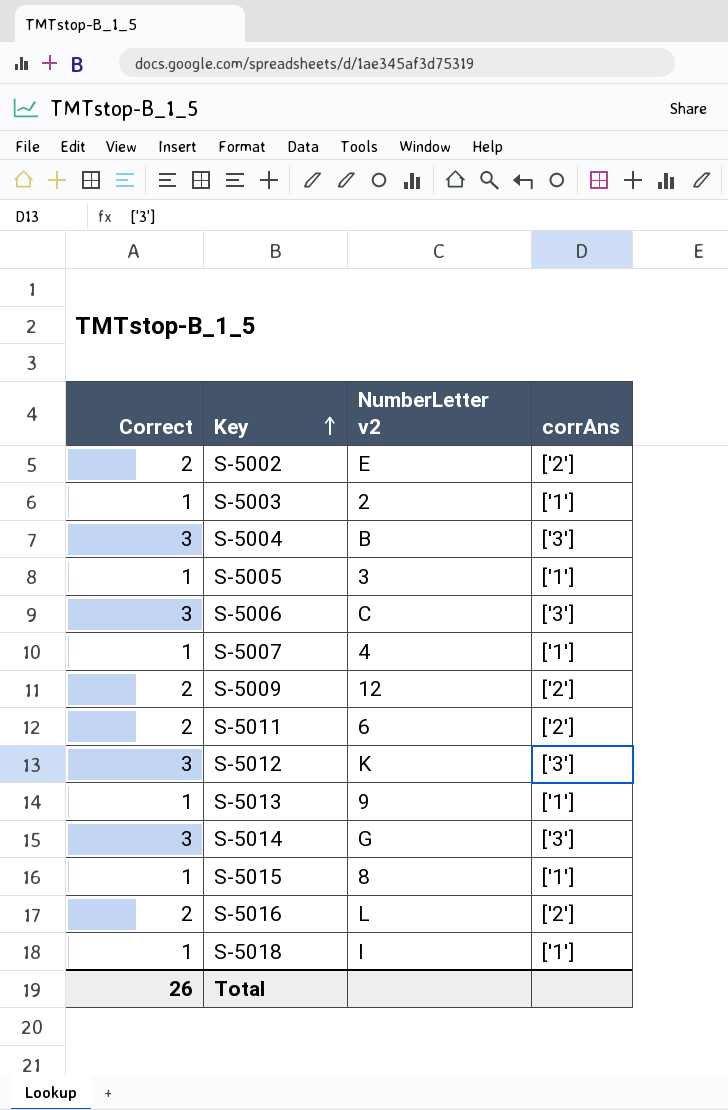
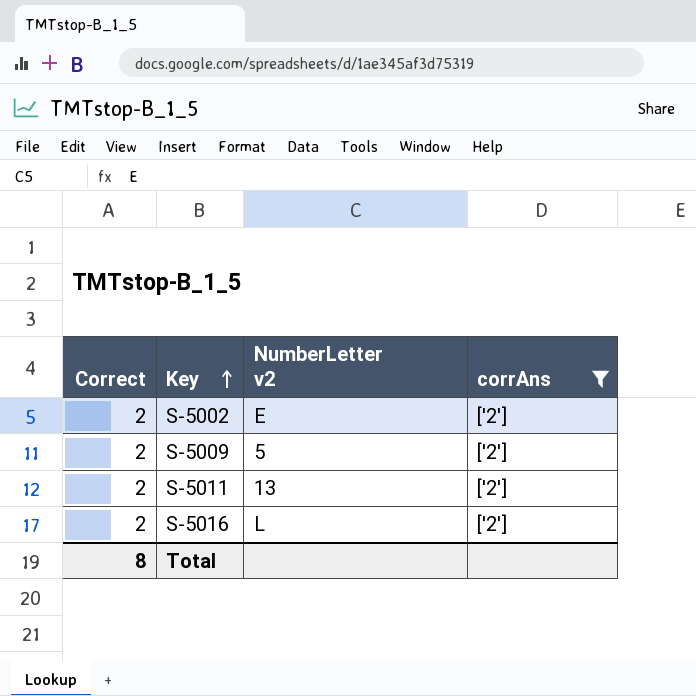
filter: none -> corrAns = ['2']
S-5009 | NumberLetter v2: 12 -> 5
S-5011 | NumberLetter v2: 6 -> 13
Total | Correct: 26 -> 8

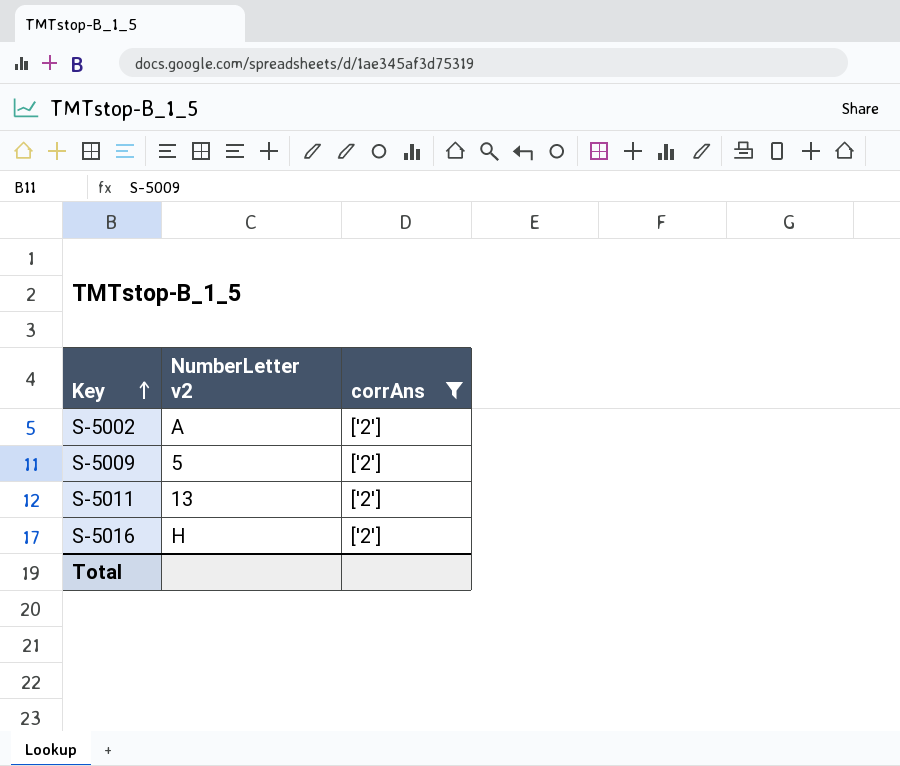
column Correct | position: 1 -> none
S-5002 | NumberLetter v2: E -> A
S-5016 | NumberLetter v2: L -> H

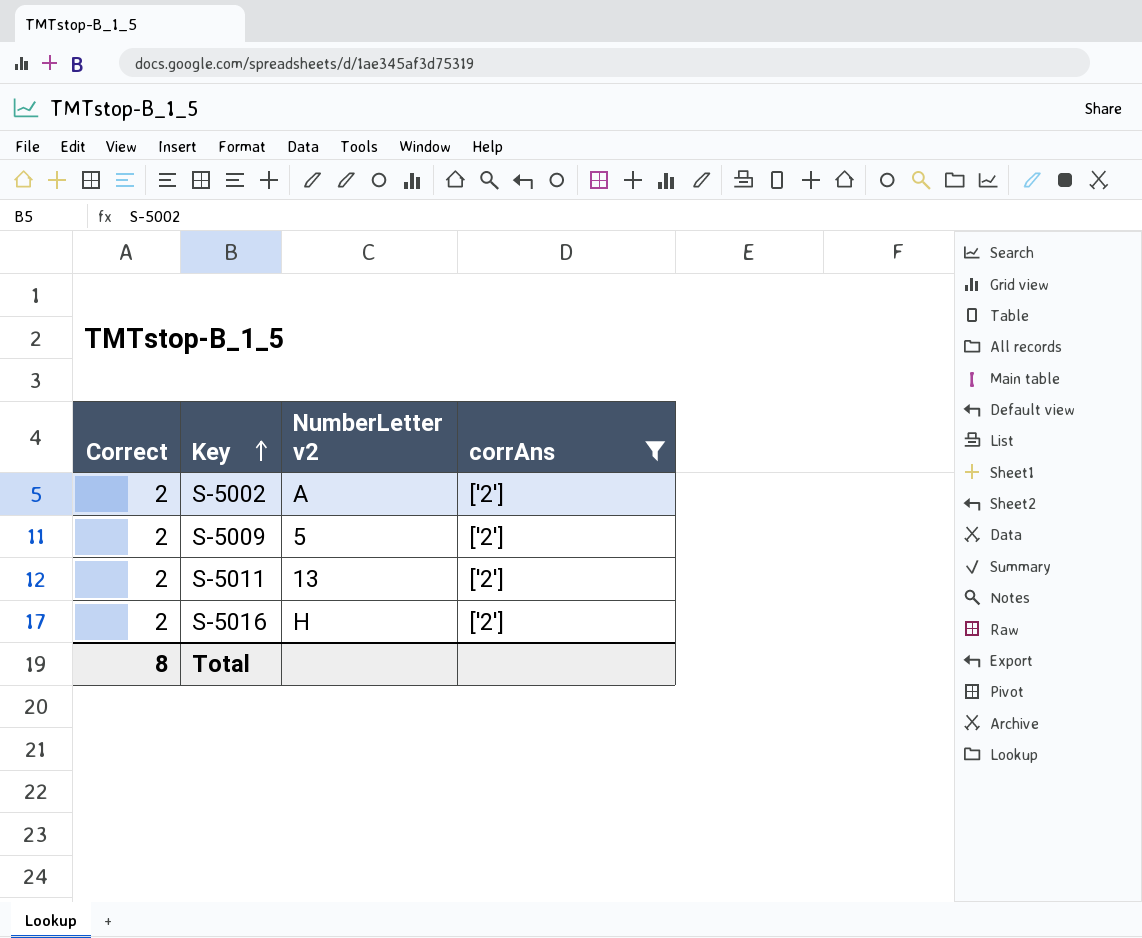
column Correct | position: none -> 1

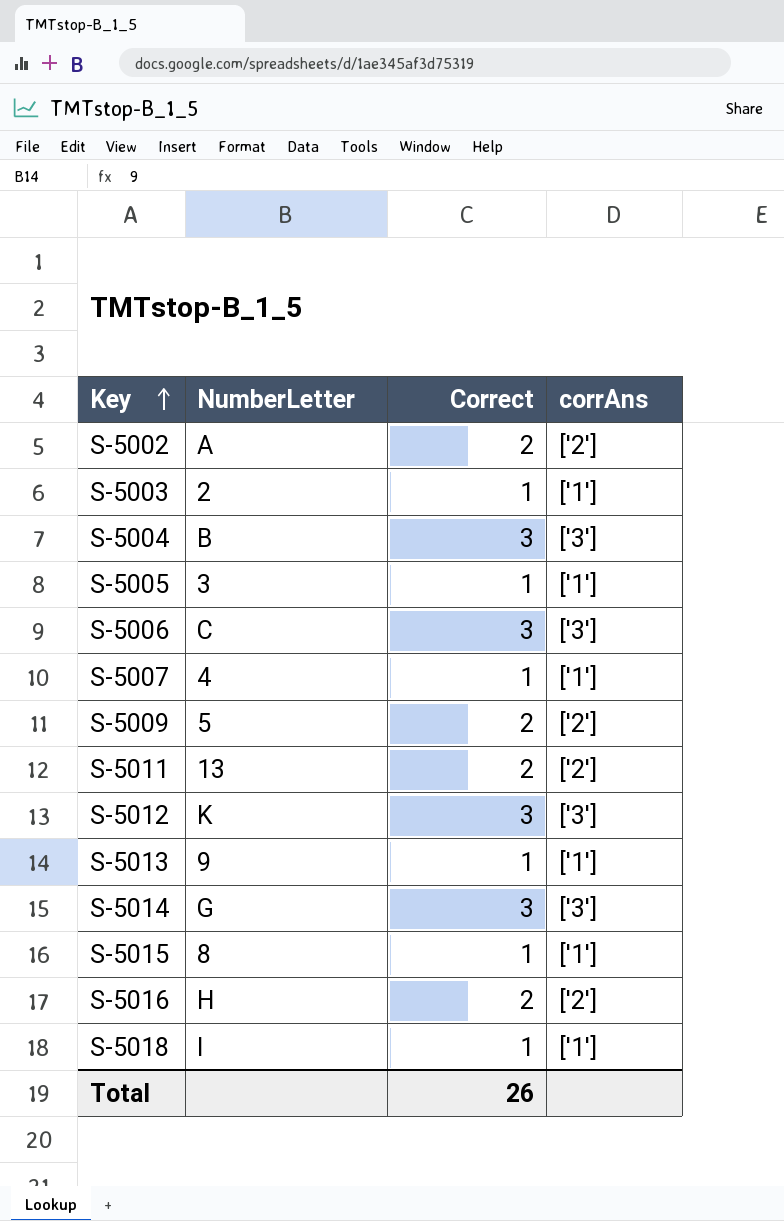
filter: corrAns = ['2'] -> none
column name: NumberLetter v2 -> NumberLetter
column Correct | position: 1 -> 3
Total | Correct: 8 -> 26

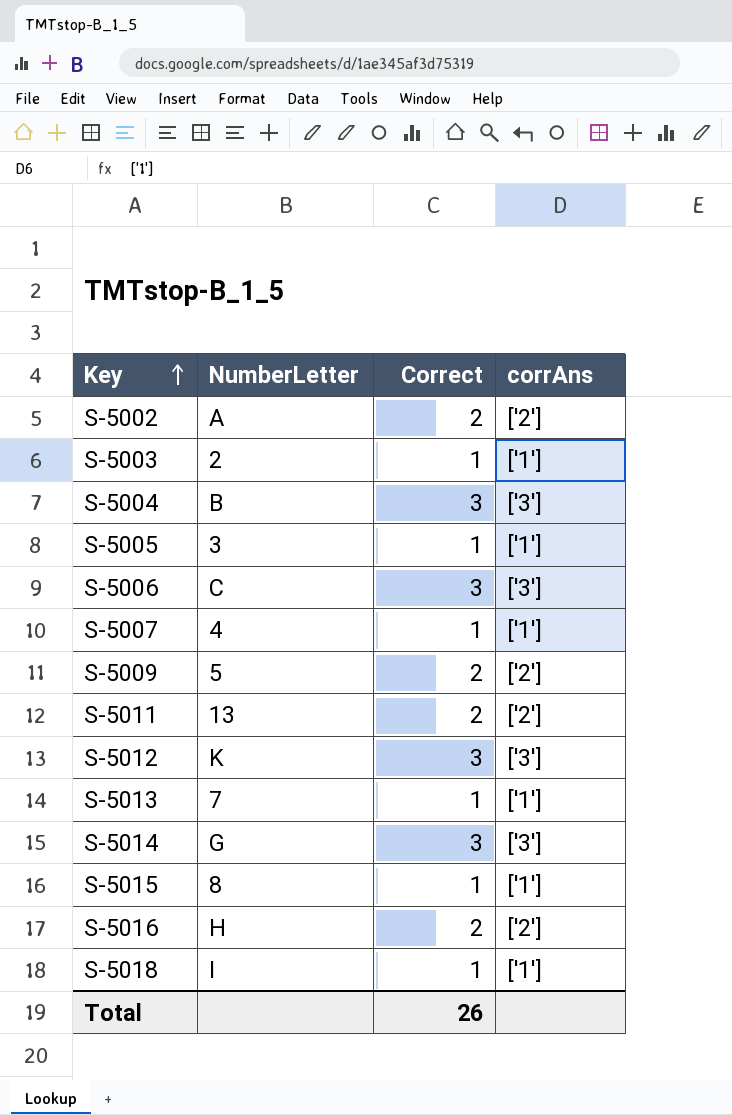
S-5013 | NumberLetter: 9 -> 7

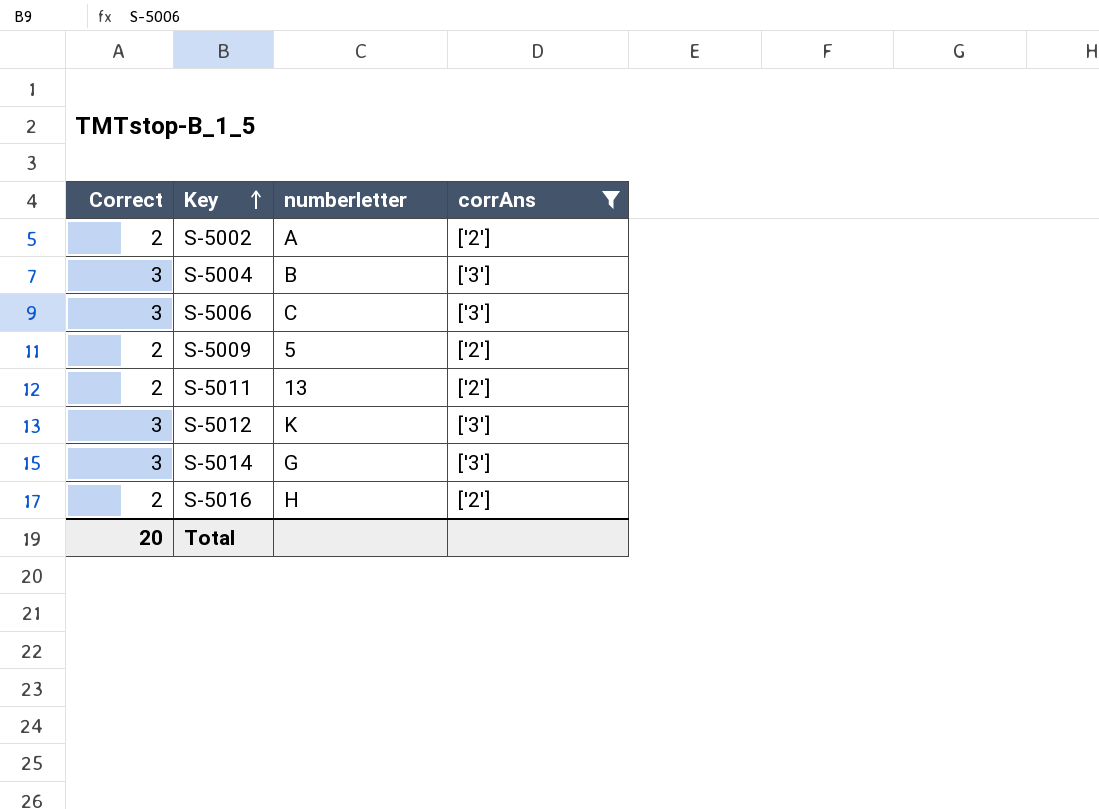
filter: none -> corrAns != ['1']
column Correct | position: 3 -> 1
column name: NumberLetter -> numberletter
Total | Correct: 26 -> 20

